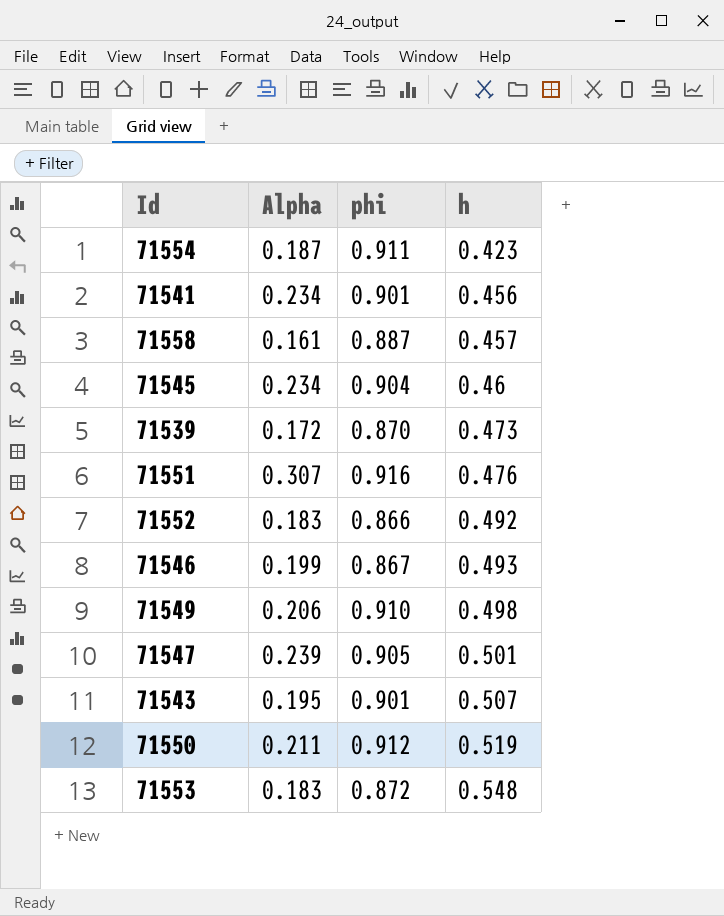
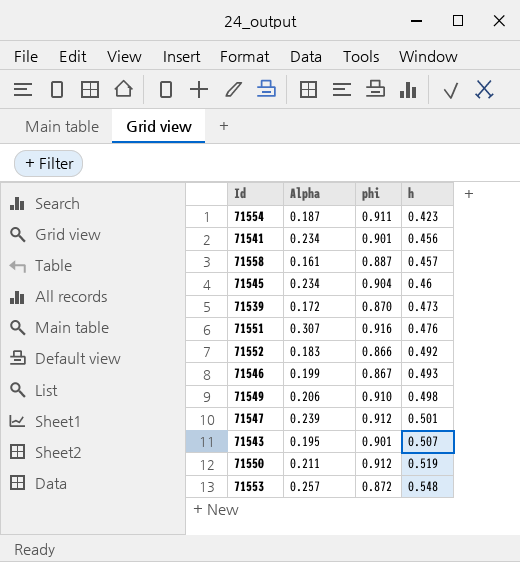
71547 | phi: 0.905 -> 0.912
71553 | Alpha: 0.183 -> 0.257

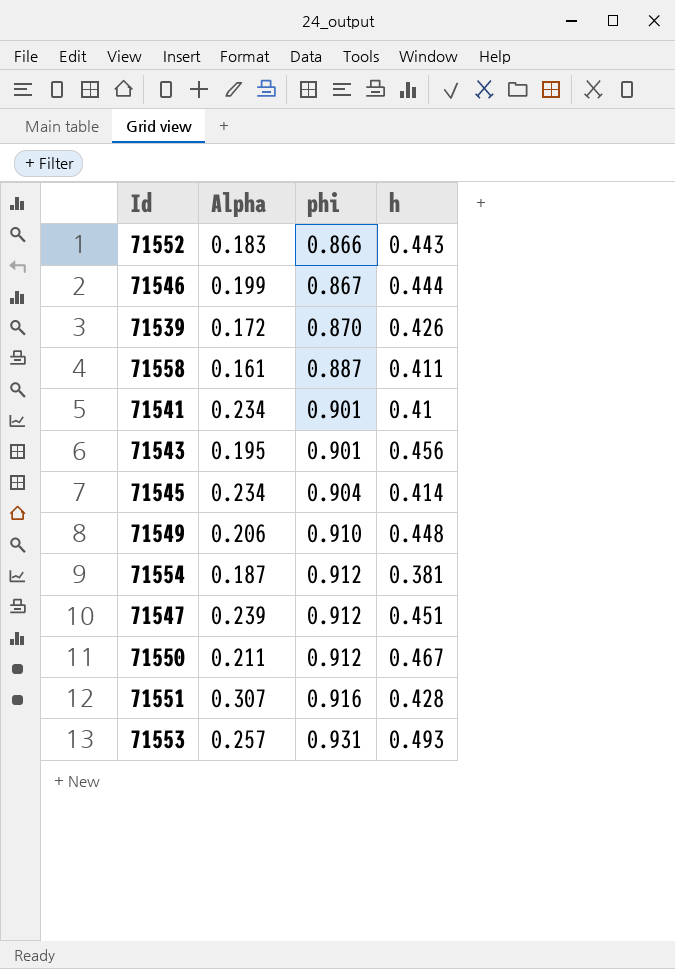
row order: h ascending -> phi ascending
71552 | h: 0.492 -> 0.443
71546 | h: 0.493 -> 0.444
71539 | h: 0.473 -> 0.426
71558 | h: 0.457 -> 0.411
71541 | h: 0.456 -> 0.41
71543 | h: 0.507 -> 0.456
71545 | h: 0.46 -> 0.414
71549 | h: 0.498 -> 0.448
71554 | phi: 0.911 -> 0.912
71554 | h: 0.423 -> 0.381
71547 | h: 0.501 -> 0.451
71550 | h: 0.519 -> 0.467
71551 | h: 0.476 -> 0.428
71553 | phi: 0.872 -> 0.931
71553 | h: 0.548 -> 0.493

